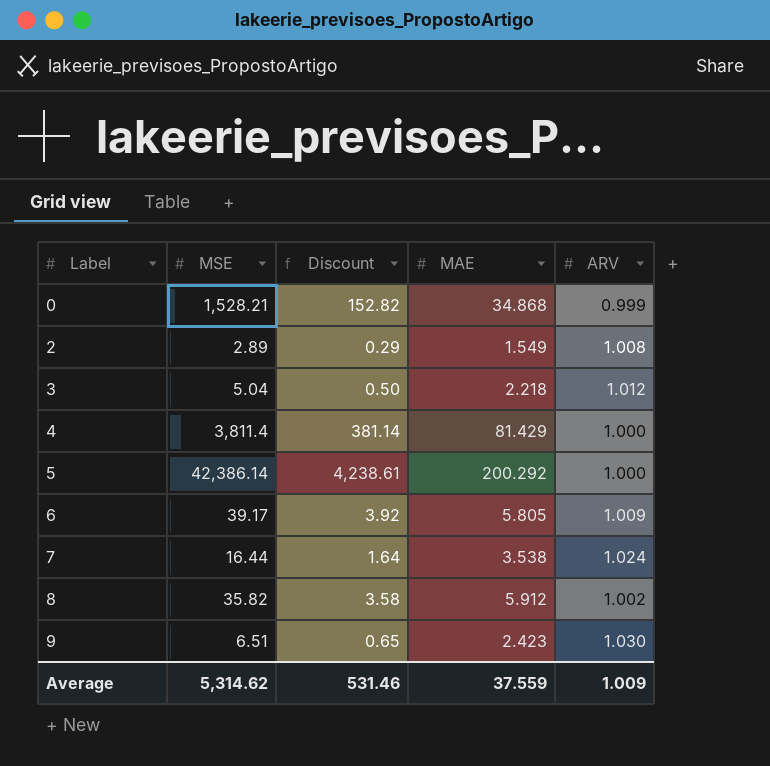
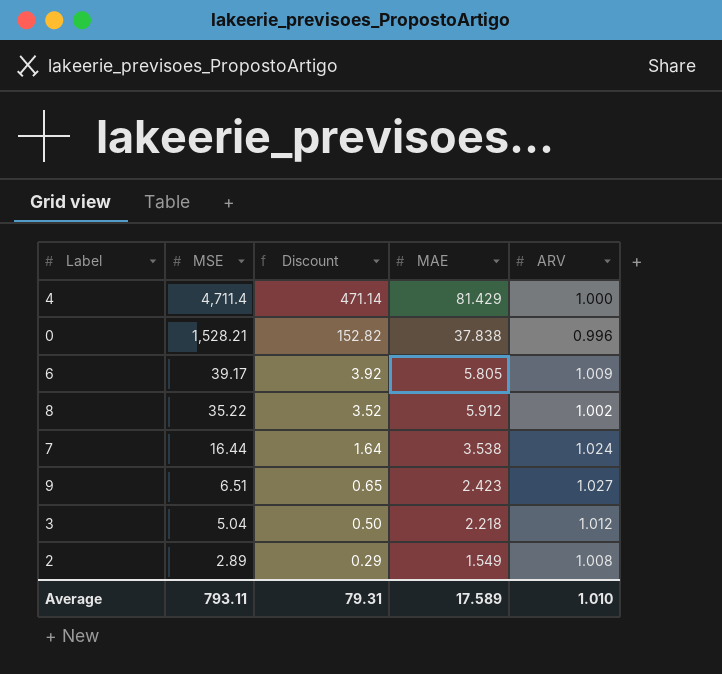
row order: Label ascending -> MSE descending
row 5: 42,386.14 | 4,238.61 | 200.292 | 1.000 -> none
4 | MSE: 3,811.4 -> 4,711.4
4 | Discount: 381.14 -> 471.14
0 | MAE: 34.868 -> 37.838
0 | ARV: 0.999 -> 0.996
8 | MSE: 35.82 -> 35.22
8 | Discount: 3.58 -> 3.52
9 | ARV: 1.030 -> 1.027
Average | MSE: 5,314.62 -> 793.11
Average | Discount: 531.46 -> 79.31
Average | MAE: 37.559 -> 17.589
Average | ARV: 1.009 -> 1.010

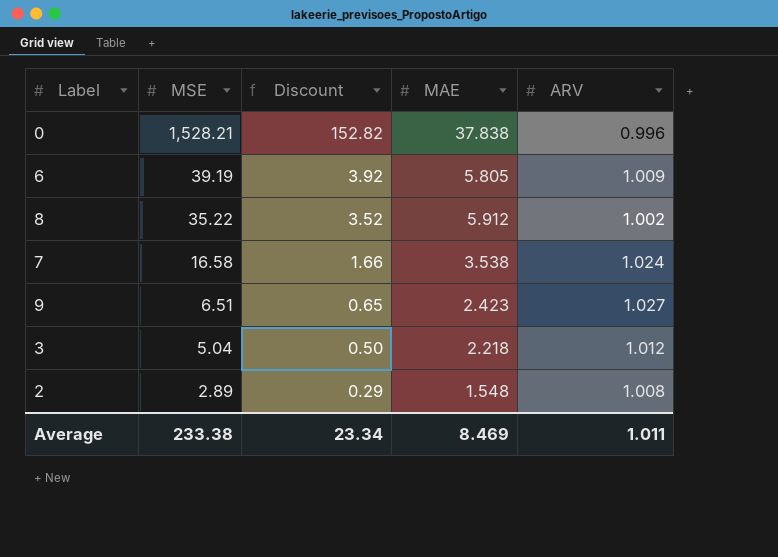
row 4: 4,711.4 | 471.14 | 81.429 | 1.000 -> none
6 | MSE: 39.17 -> 39.19
7 | MSE: 16.44 -> 16.58
7 | Discount: 1.64 -> 1.66
2 | MAE: 1.549 -> 1.548
Average | MSE: 793.11 -> 233.38
Average | Discount: 79.31 -> 23.34
Average | MAE: 17.589 -> 8.469
Average | ARV: 1.010 -> 1.011

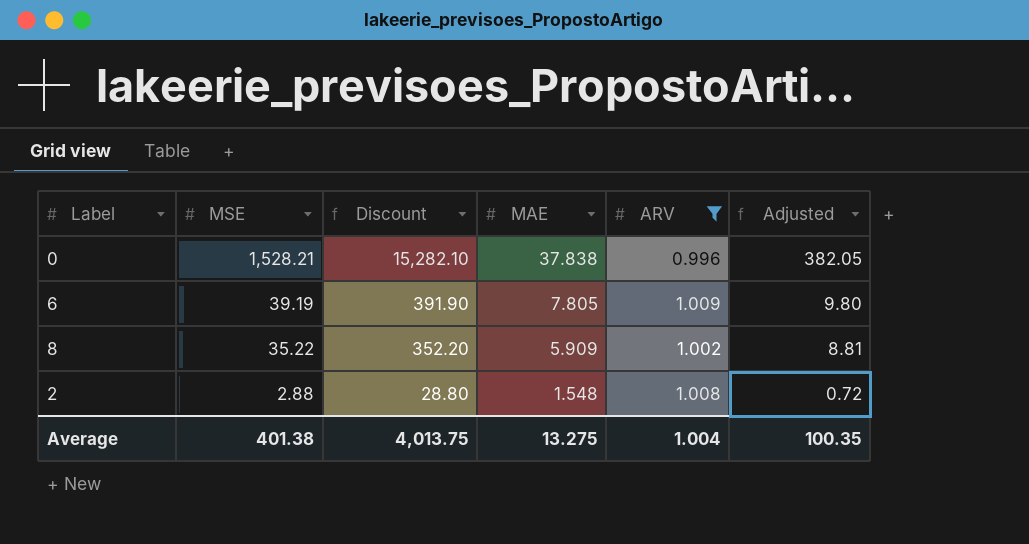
filter: none -> ARV <= 1.009
column Discount | formula: [MSE] * 0.1 -> [MSE] * 10
column Adjusted | formula: none -> [MSE] * 0.25
6 | MAE: 5.805 -> 7.805
8 | MAE: 5.912 -> 5.909
2 | MSE: 2.89 -> 2.88
Average | MSE: 233.38 -> 401.38
Average | Discount: 23.34 -> 4,013.75
Average | MAE: 8.469 -> 13.275
Average | ARV: 1.011 -> 1.004

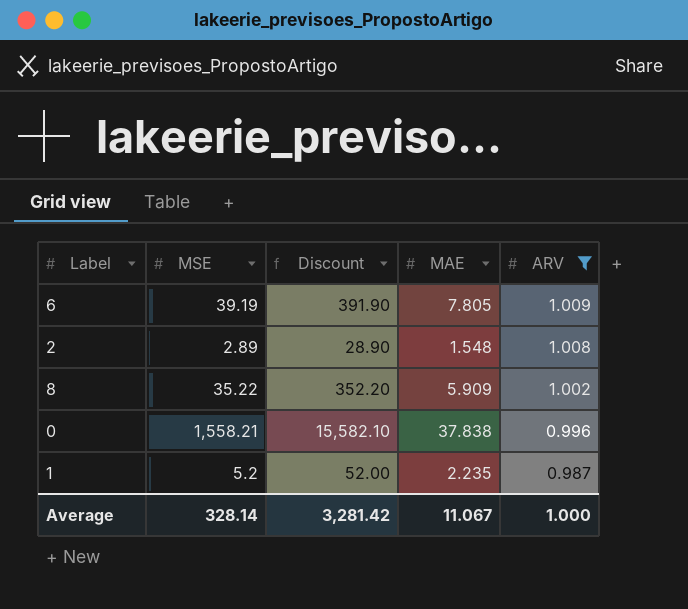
row order: MSE descending -> ARV descending
column Adjusted | formula: [MSE] * 0.25 -> none
2 | MSE: 2.88 -> 2.89
2 | Discount: 28.80 -> 28.90
0 | MSE: 1,528.21 -> 1,558.21
0 | Discount: 15,282.10 -> 15,582.10
row 1: none -> 5.2 | 52.00 | 2.235 | 0.987
Average | MSE: 401.38 -> 328.14
Average | Discount: 4,013.75 -> 3,281.42
Average | MAE: 13.275 -> 11.067
Average | ARV: 1.004 -> 1.000

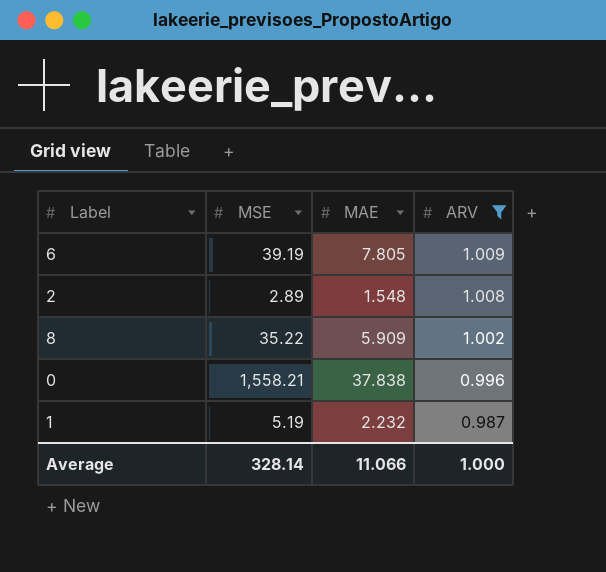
column Discount | formula: [MSE] * 10 -> none
1 | MSE: 5.2 -> 5.19
1 | MAE: 2.235 -> 2.232
Average | MAE: 11.067 -> 11.066

